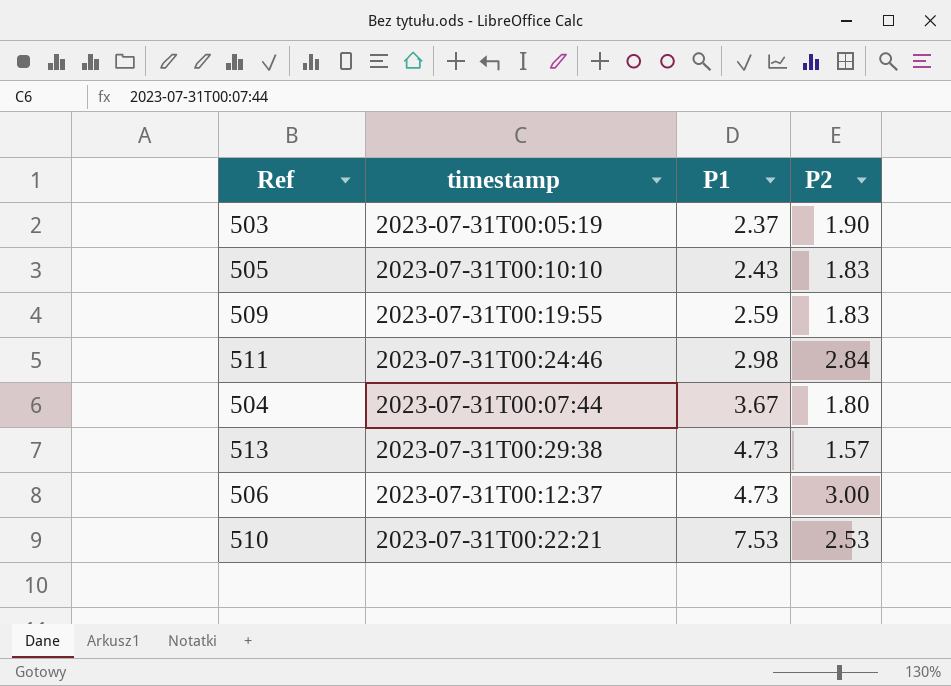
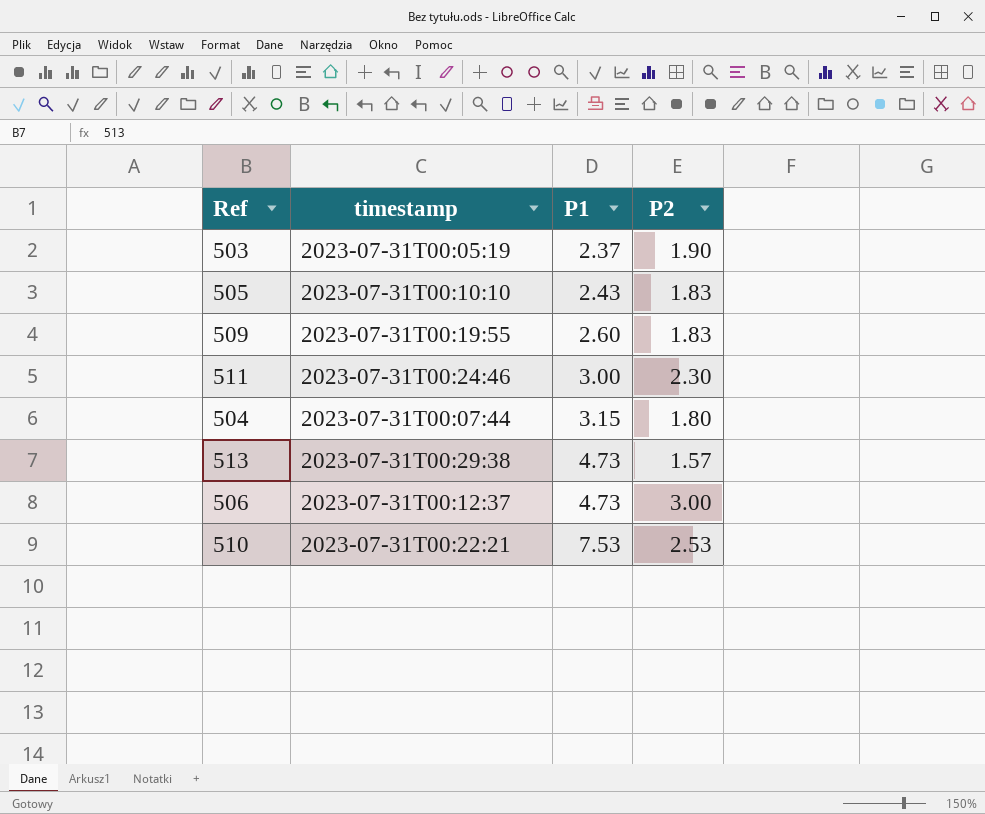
509 | P1: 2.59 -> 2.60
511 | P1: 2.98 -> 3.00
511 | P2: 2.84 -> 2.30
504 | P1: 3.67 -> 3.15

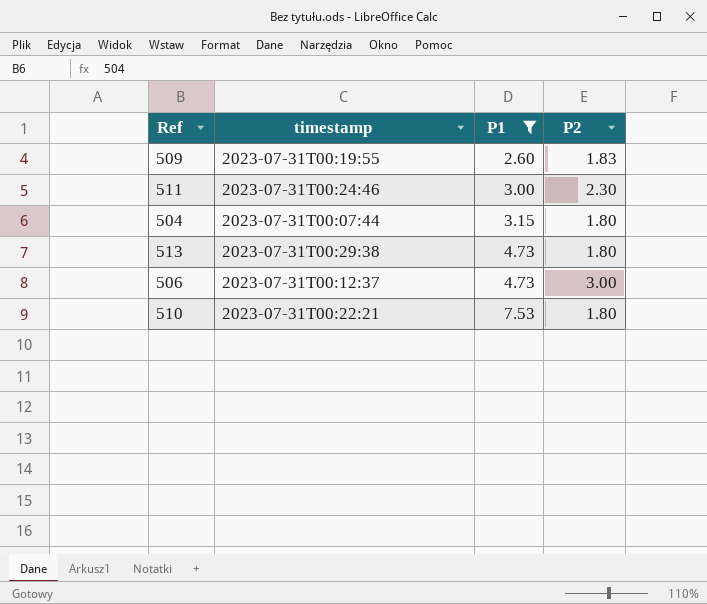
filter: none -> P1 >= 2.60
513 | P2: 1.57 -> 1.80
510 | P2: 2.53 -> 1.80

